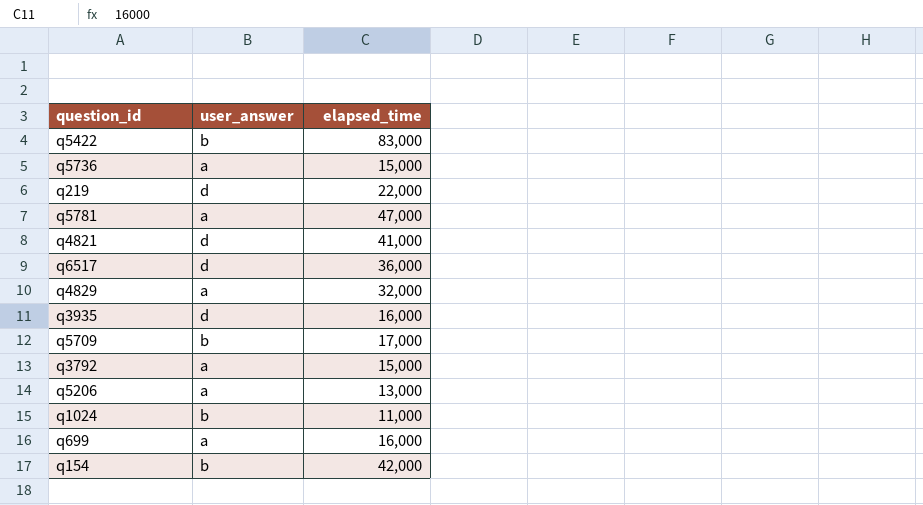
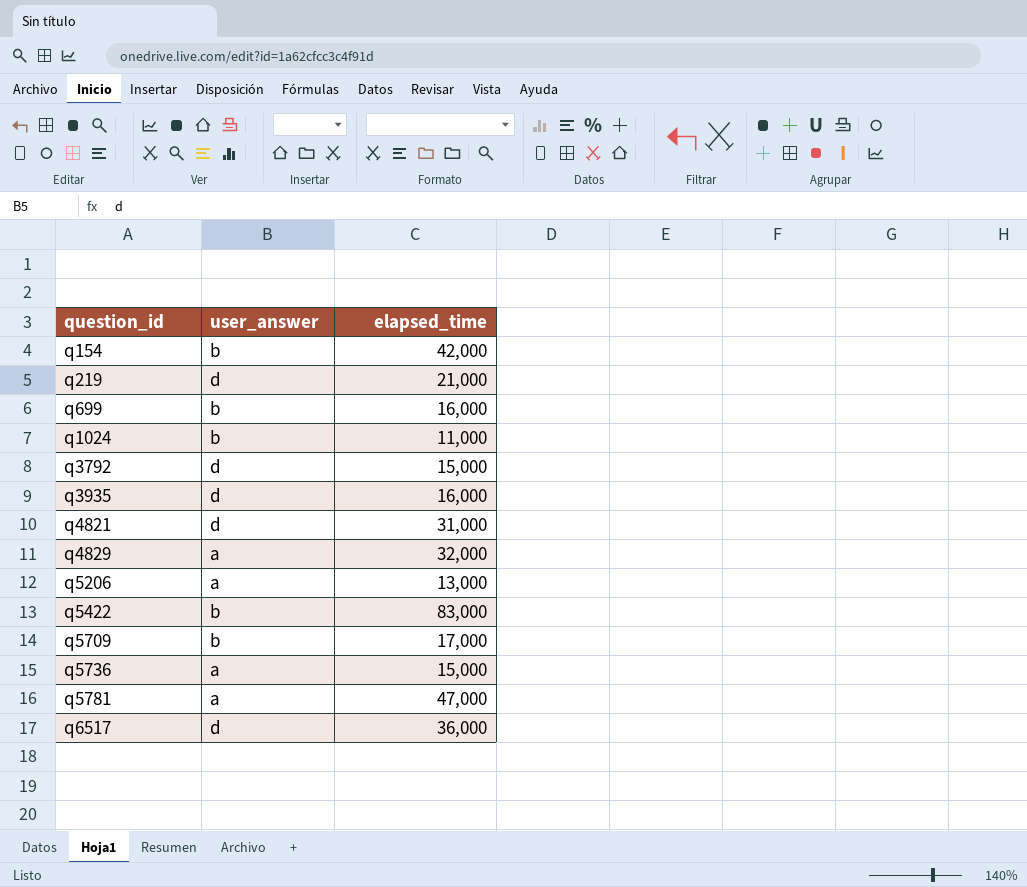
row order: none -> question_id ascending
q219 | elapsed_time: 22,000 -> 21,000
q699 | user_answer: a -> b
q3792 | user_answer: a -> d
q4821 | elapsed_time: 41,000 -> 31,000

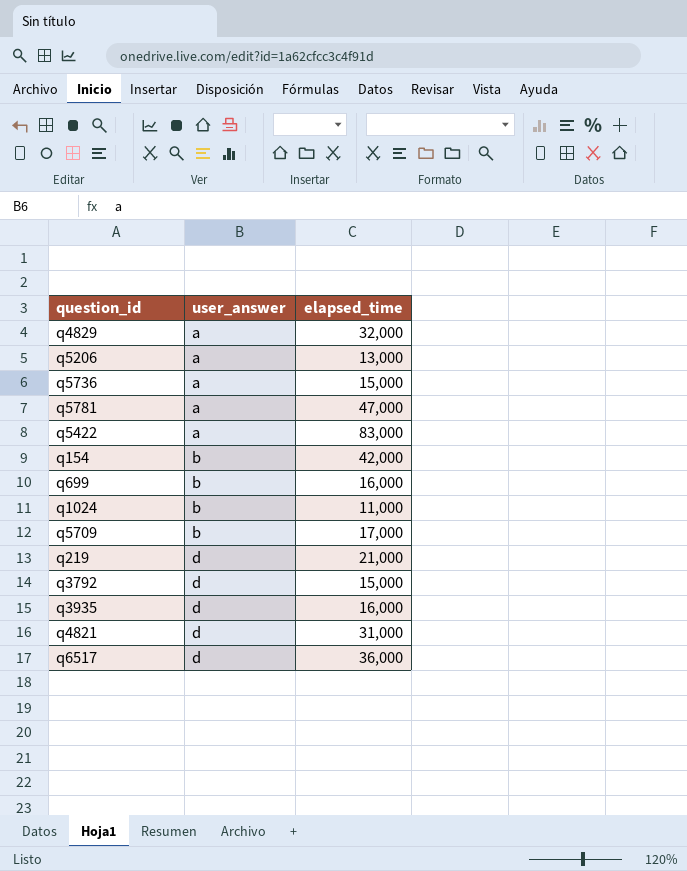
row order: question_id ascending -> user_answer ascending
q5422 | user_answer: b -> a

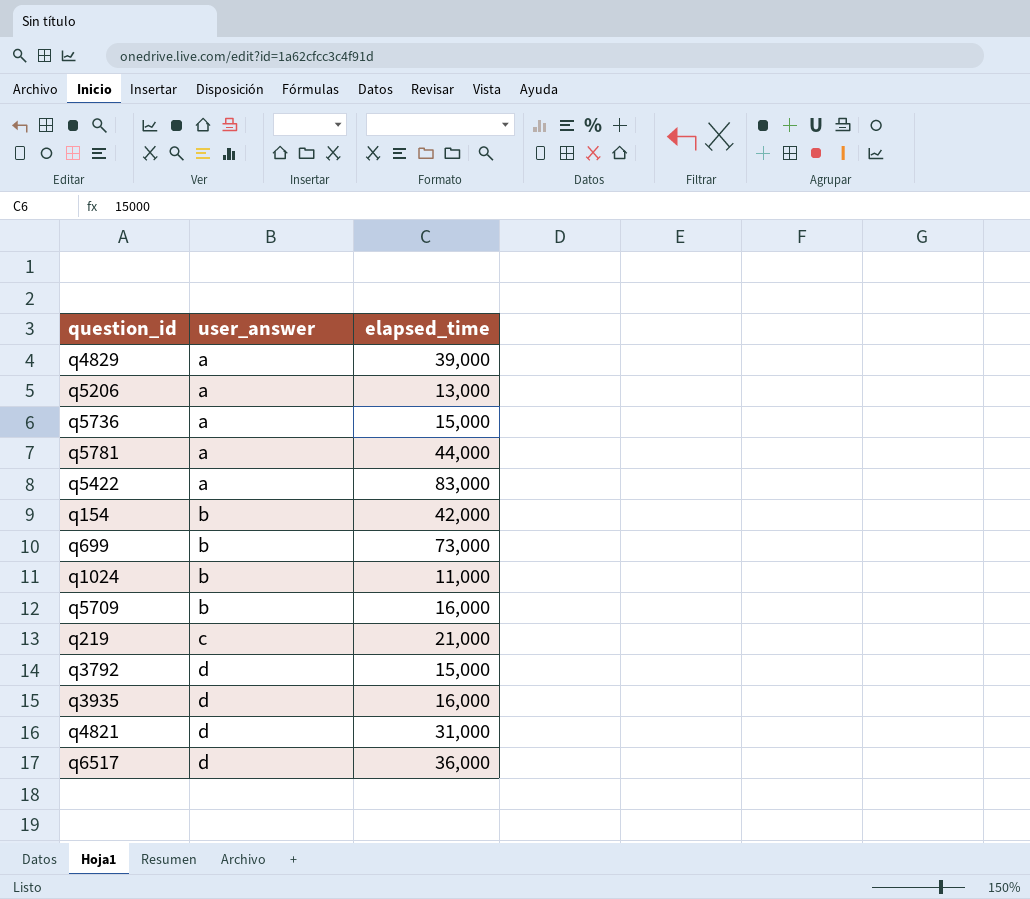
q4829 | elapsed_time: 32,000 -> 39,000
q5781 | elapsed_time: 47,000 -> 44,000
q699 | elapsed_time: 16,000 -> 73,000
q5709 | elapsed_time: 17,000 -> 16,000
q219 | user_answer: d -> c

